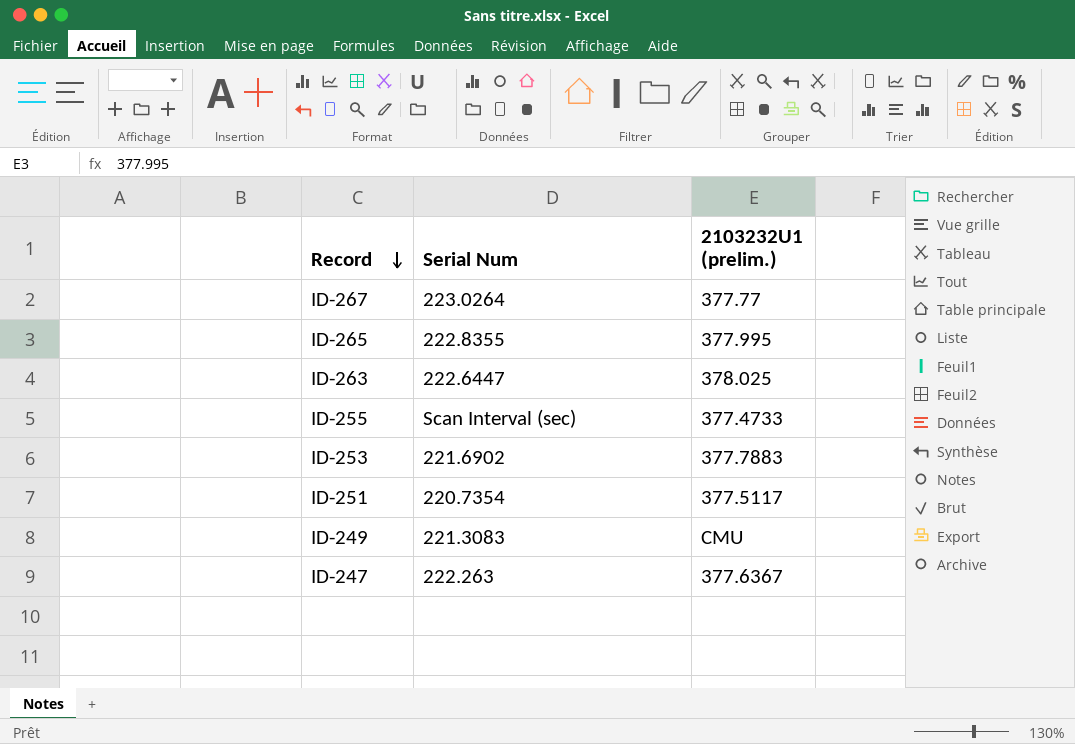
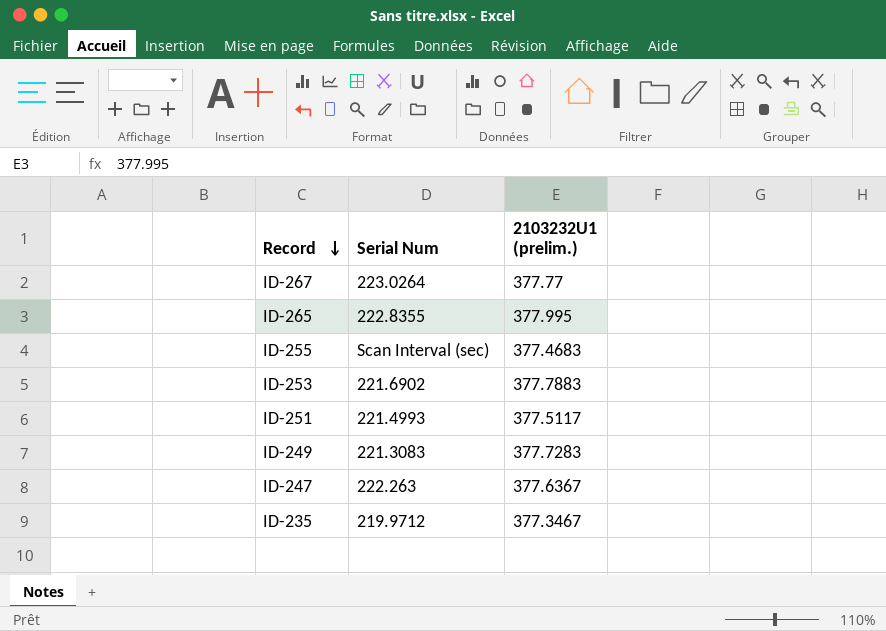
row ID-263: 222.6447 | 378.025 -> none
ID-255 | 2103232U1 (prelim.): 377.4733 -> 377.4683
ID-251 | Serial Num: 220.7354 -> 221.4993
ID-249 | 2103232U1 (prelim.): CMU -> 377.7283
row ID-235: none -> 219.9712 | 377.3467

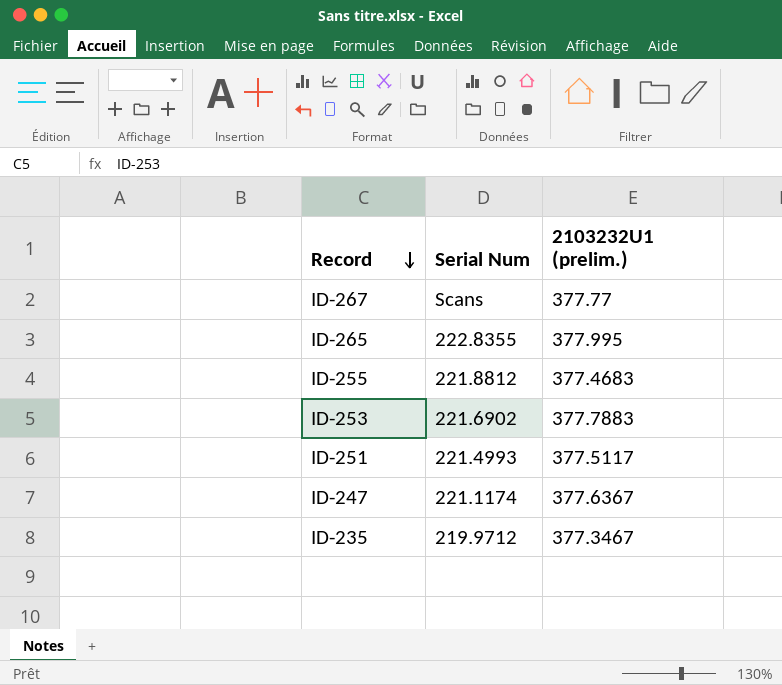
row ID-249: 221.3083 | 377.7283 -> none
ID-267 | Serial Num: 223.0264 -> Scans
ID-255 | Serial Num: Scan Interval (sec) -> 221.8812
ID-247 | Serial Num: 222.263 -> 221.1174

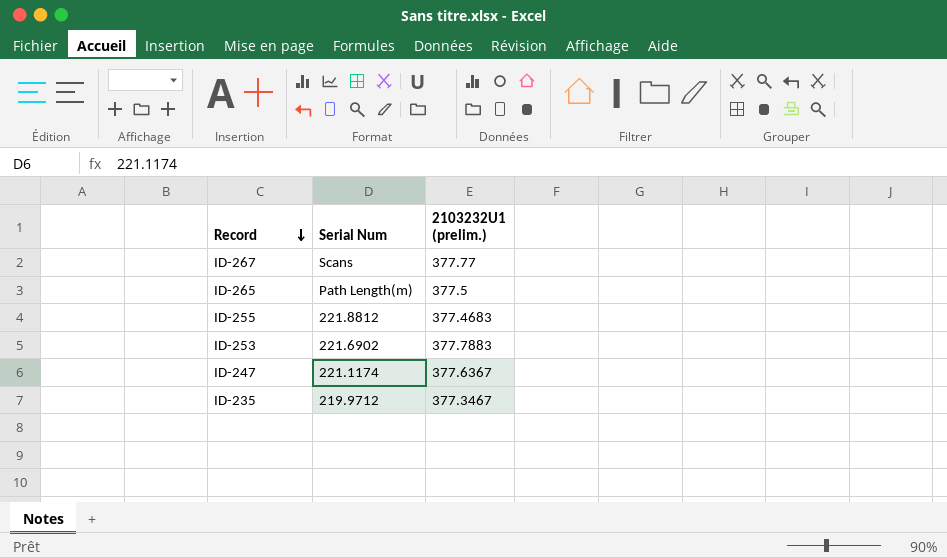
row ID-251: 221.4993 | 377.5117 -> none
ID-265 | Serial Num: 222.8355 -> Path Length(m)
ID-265 | 2103232U1 (prelim.): 377.995 -> 377.5

